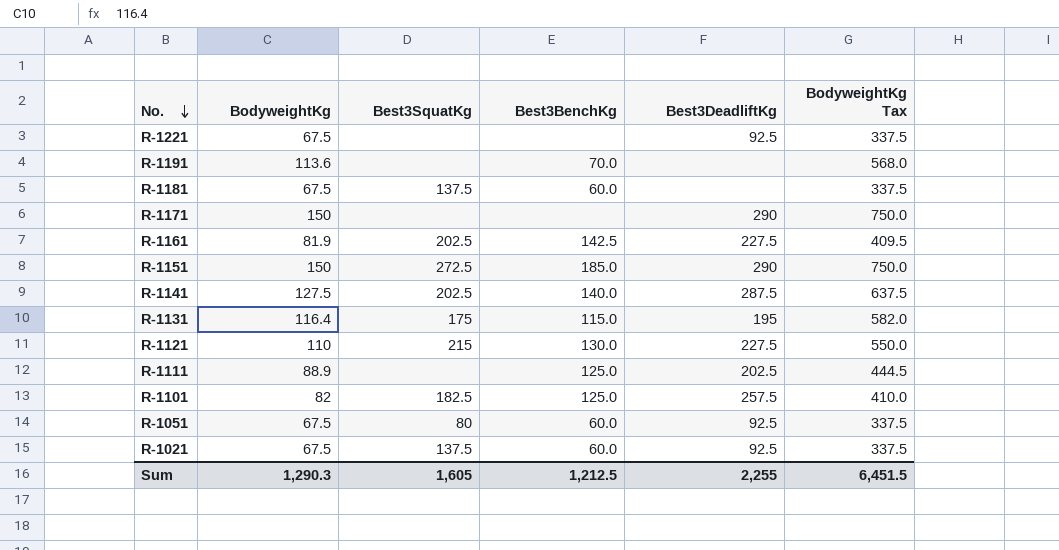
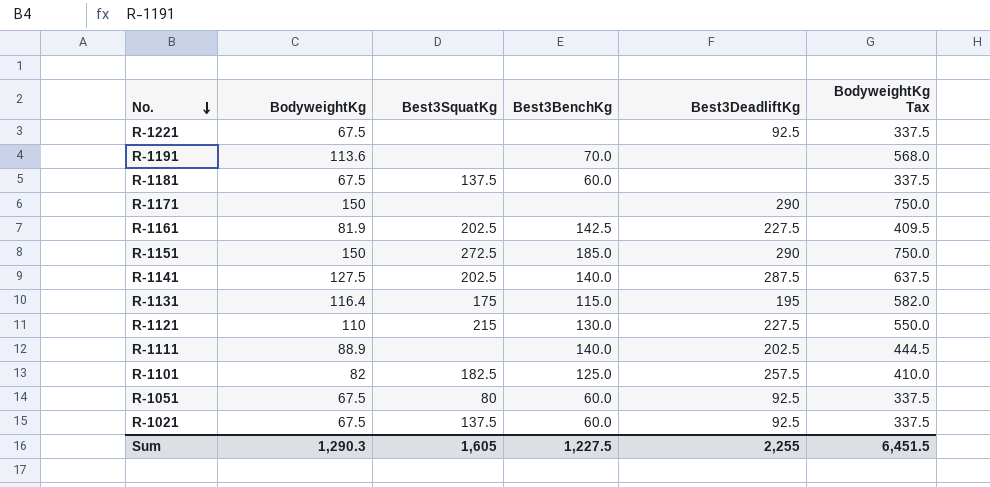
R-1111 | Best3BenchKg: 125.0 -> 140.0
Sum | Best3BenchKg: 1,212.5 -> 1,227.5

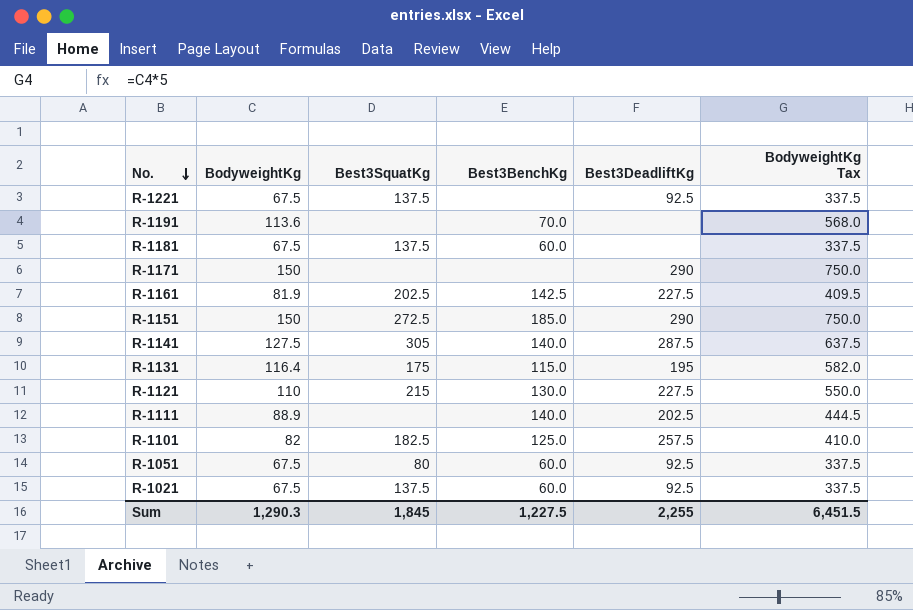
R-1221 | Best3SquatKg: none -> 137.5
R-1141 | Best3SquatKg: 202.5 -> 305
Sum | Best3SquatKg: 1,605 -> 1,845

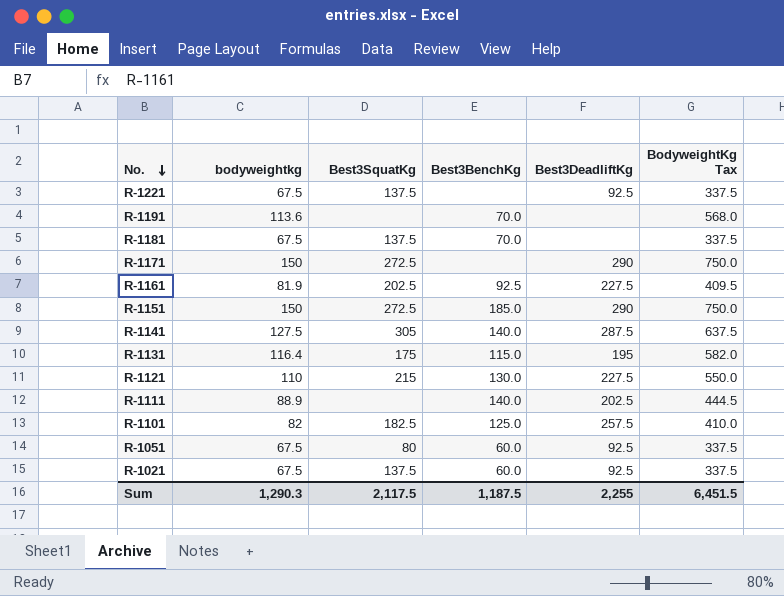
column name: BodyweightKg -> bodyweightkg
R-1181 | Best3BenchKg: 60.0 -> 70.0
R-1171 | Best3SquatKg: none -> 272.5
R-1161 | Best3BenchKg: 142.5 -> 92.5
Sum | Best3SquatKg: 1,845 -> 2,117.5
Sum | Best3BenchKg: 1,227.5 -> 1,187.5

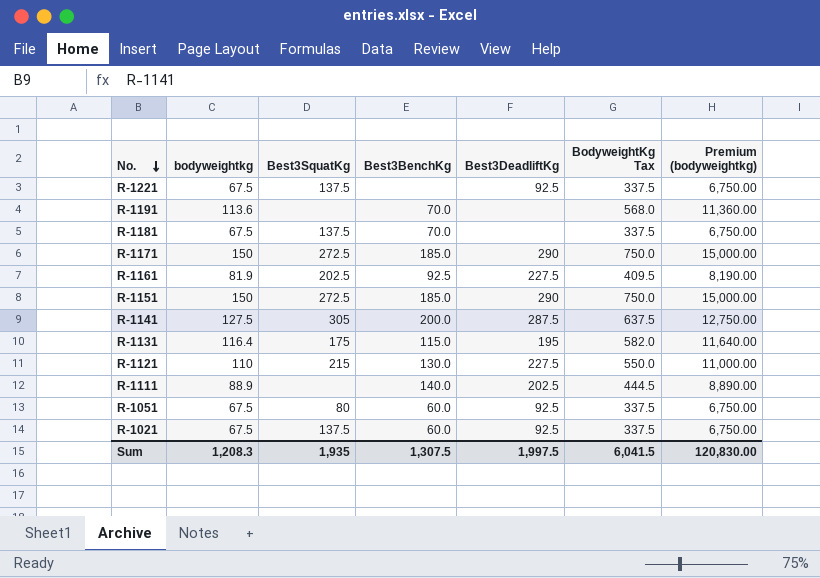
column Premium (bodyweightkg) | formula: none -> [bodyweightkg] * 100
row R-1101: 82 | 182.5 | 125.0 | 257.5 | 410.0 -> none
R-1171 | Best3BenchKg: none -> 185.0
R-1141 | Best3BenchKg: 140.0 -> 200.0
Sum | bodyweightkg: 1,290.3 -> 1,208.3
Sum | Best3SquatKg: 2,117.5 -> 1,935
Sum | Best3BenchKg: 1,187.5 -> 1,307.5
Sum | Best3DeadliftKg: 2,255 -> 1,997.5
Sum | BodyweightKg Tax: 6,451.5 -> 6,041.5

